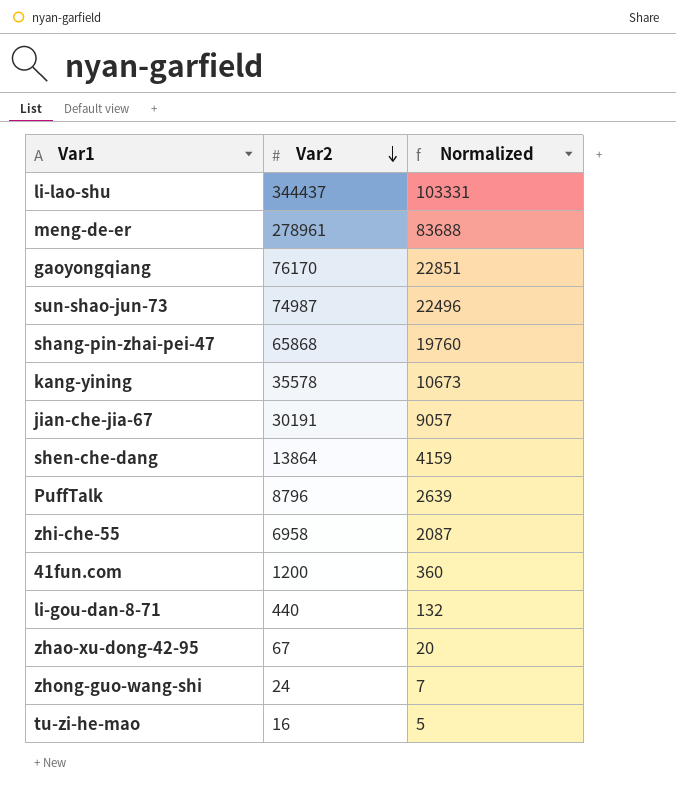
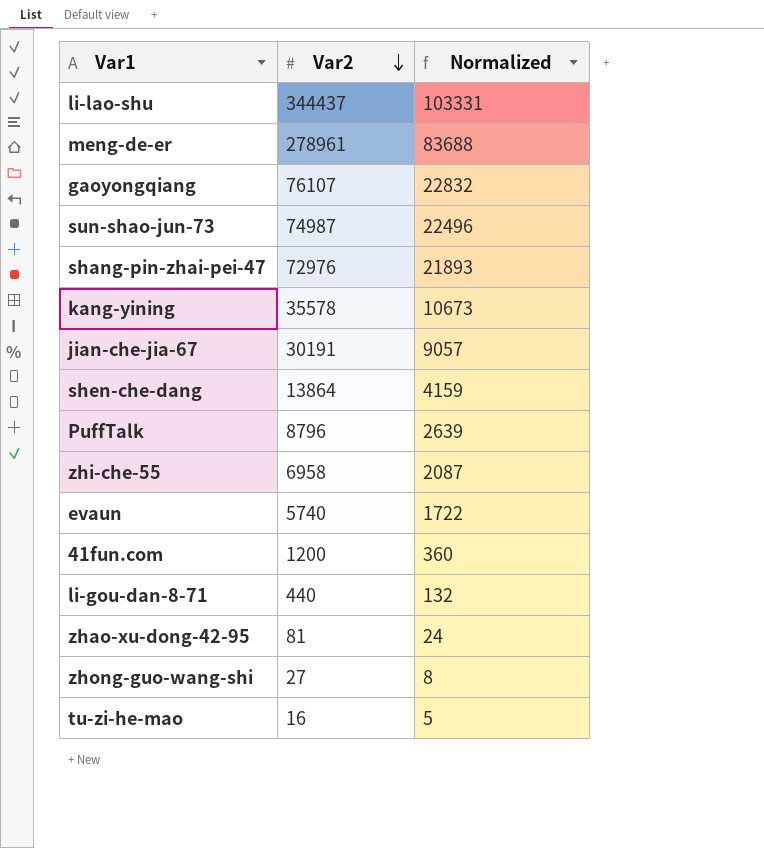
gaoyongqiang | Var2: 76170 -> 76107
gaoyongqiang | Normalized: 22851 -> 22832
shang-pin-zhai-pei-47 | Var2: 65868 -> 72976
shang-pin-zhai-pei-47 | Normalized: 19760 -> 21893
row evaun: none -> 5740 | 1722
zhao-xu-dong-42-95 | Var2: 67 -> 81
zhao-xu-dong-42-95 | Normalized: 20 -> 24
zhong-guo-wang-shi | Var2: 24 -> 27
zhong-guo-wang-shi | Normalized: 7 -> 8

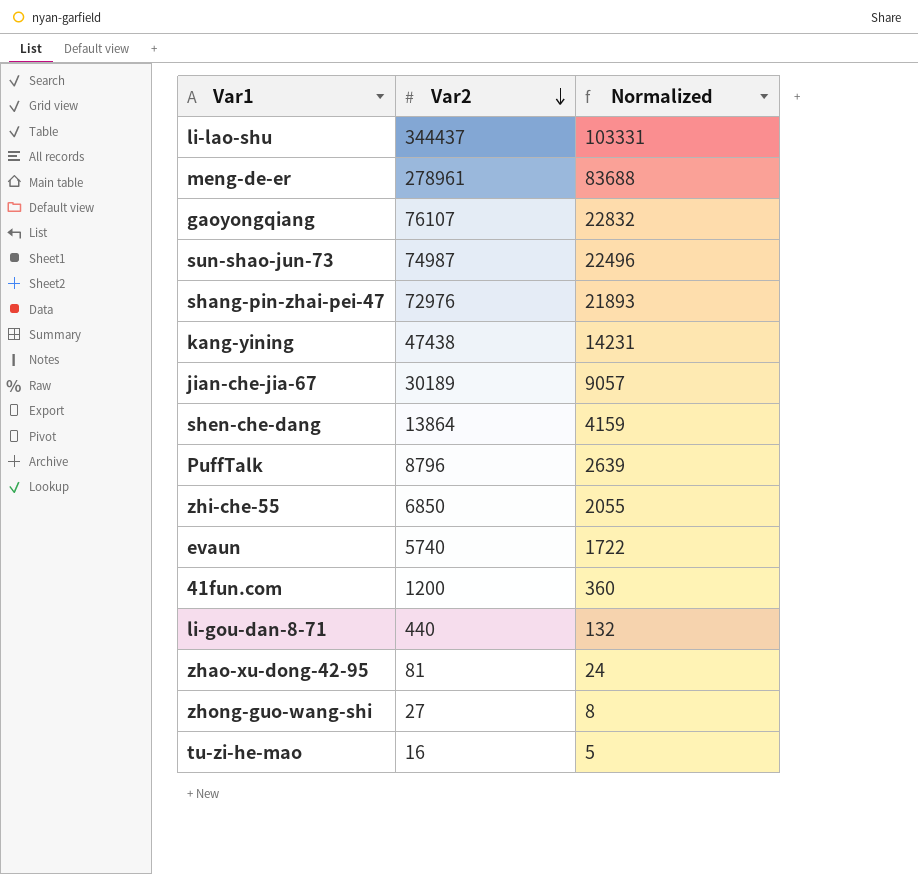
kang-yining | Var2: 35578 -> 47438
kang-yining | Normalized: 10673 -> 14231
jian-che-jia-67 | Var2: 30191 -> 30189
zhi-che-55 | Var2: 6958 -> 6850
zhi-che-55 | Normalized: 2087 -> 2055

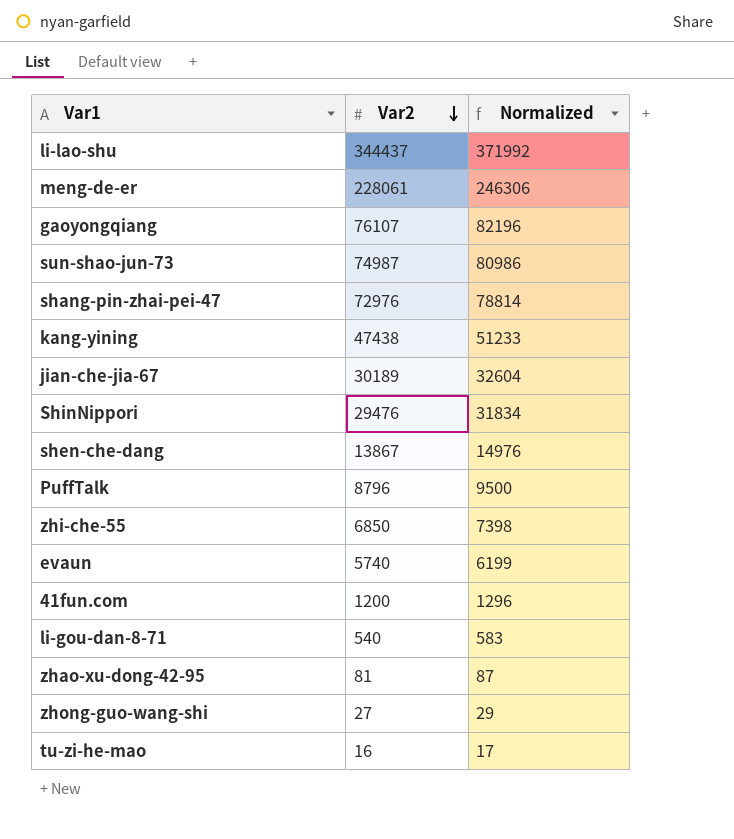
column Normalized | formula: [Var2] * 0.3 -> [Var2] * 1.08
meng-de-er | Var2: 278961 -> 228061
row ShinNippori: none -> 29476 | 31834
shen-che-dang | Var2: 13864 -> 13867
li-gou-dan-8-71 | Var2: 440 -> 540

